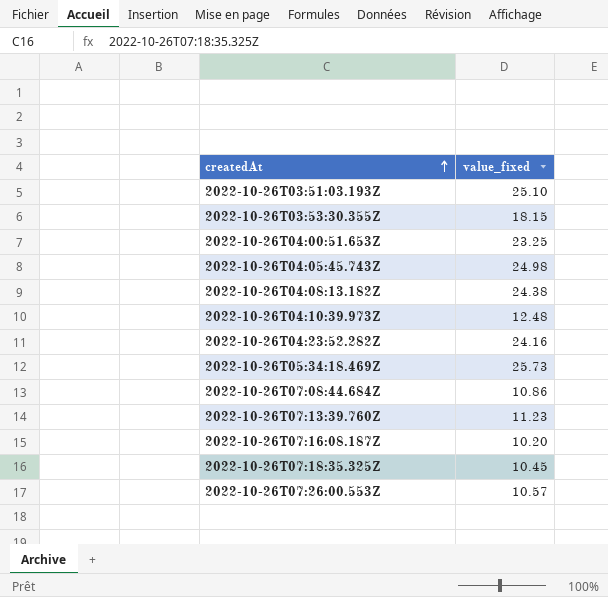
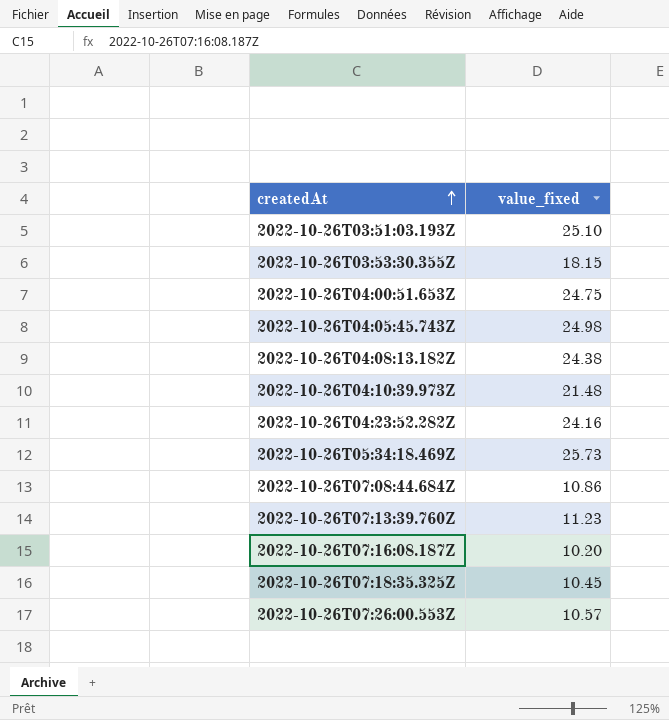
2022-10-26T04:00:51.653Z | value_fixed: 23.25 -> 24.75
2022-10-26T04:10:39.973Z | value_fixed: 12.48 -> 21.48

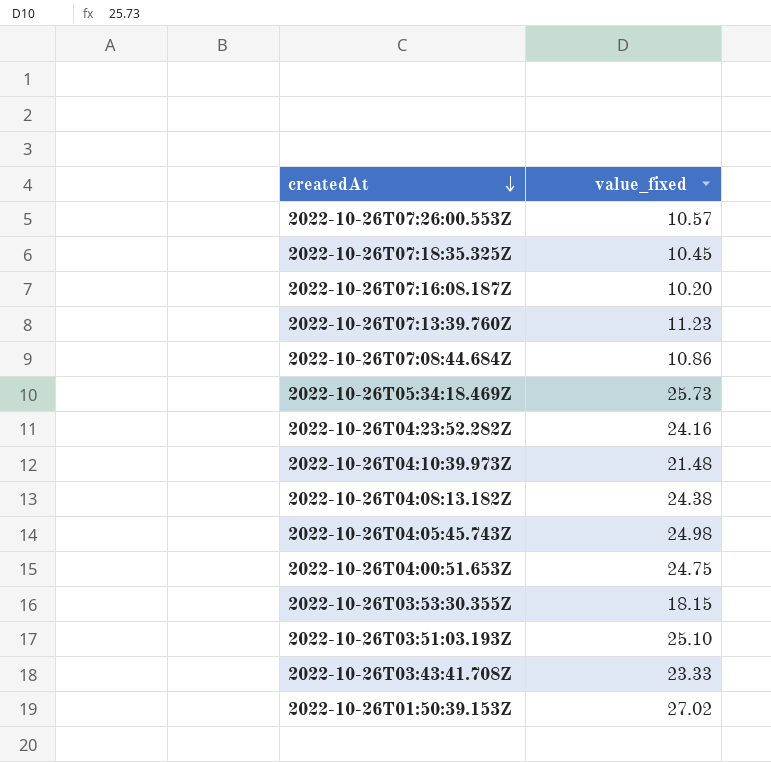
row order: createdAt ascending -> createdAt descending
row 2022-10-26T03:43:41.708Z: none -> 23.33
row 2022-10-26T01:50:39.153Z: none -> 27.02

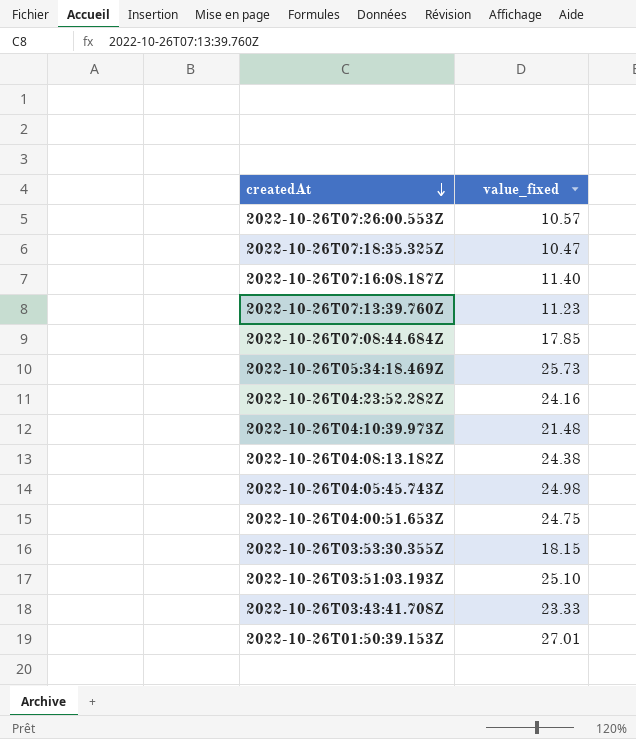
2022-10-26T07:18:35.325Z | value_fixed: 10.45 -> 10.47
2022-10-26T07:16:08.187Z | value_fixed: 10.20 -> 11.40
2022-10-26T07:08:44.684Z | value_fixed: 10.86 -> 17.85
2022-10-26T01:50:39.153Z | value_fixed: 27.02 -> 27.01

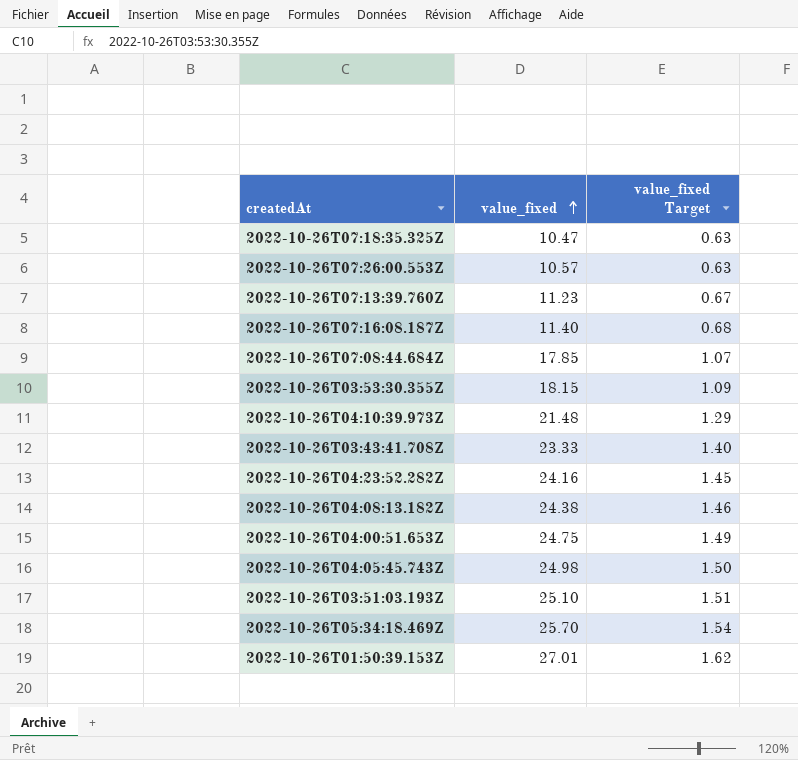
row order: createdAt descending -> value_fixed ascending
column value_fixed Target | formula: none -> [value_fixed] * 0.06
2022-10-26T05:34:18.469Z | value_fixed: 25.73 -> 25.70

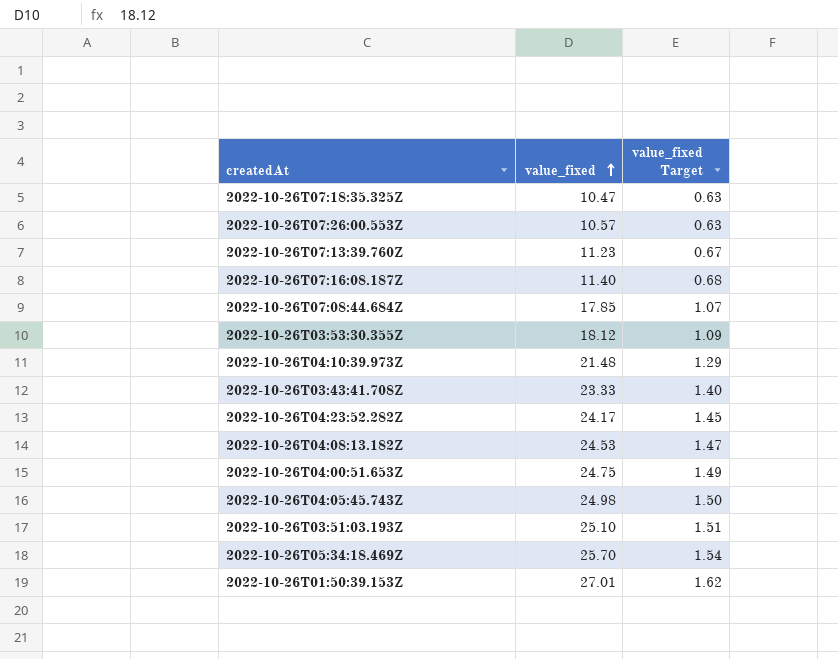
2022-10-26T03:53:30.355Z | value_fixed: 18.15 -> 18.12
2022-10-26T04:23:52.282Z | value_fixed: 24.16 -> 24.17
2022-10-26T04:08:13.182Z | value_fixed: 24.38 -> 24.53
2022-10-26T04:08:13.182Z | value_fixed Target: 1.46 -> 1.47

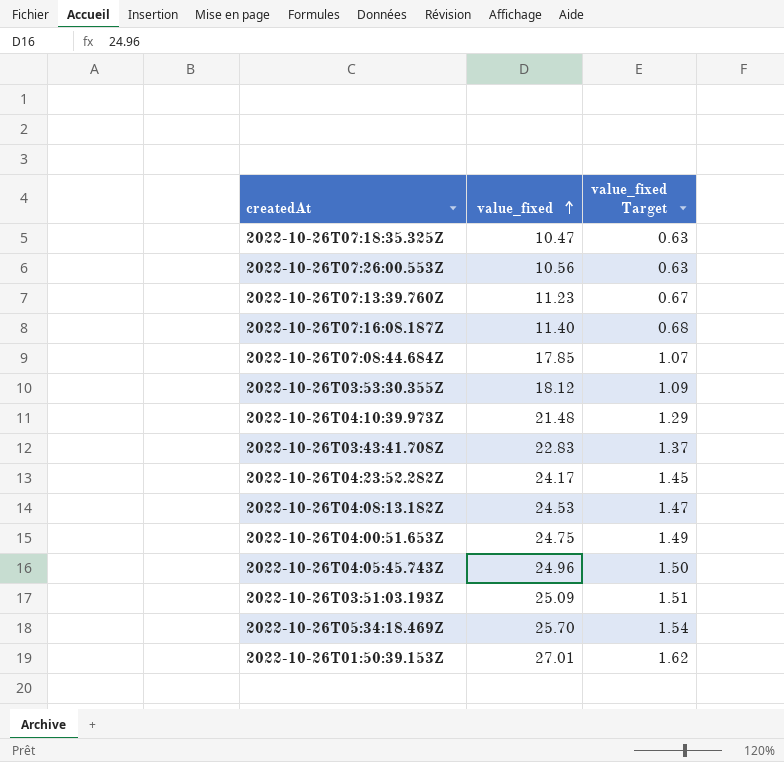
2022-10-26T07:26:00.553Z | value_fixed: 10.57 -> 10.56
2022-10-26T03:43:41.708Z | value_fixed: 23.33 -> 22.83
2022-10-26T03:43:41.708Z | value_fixed Target: 1.40 -> 1.37
2022-10-26T04:05:45.743Z | value_fixed: 24.98 -> 24.96
2022-10-26T03:51:03.193Z | value_fixed: 25.10 -> 25.09

